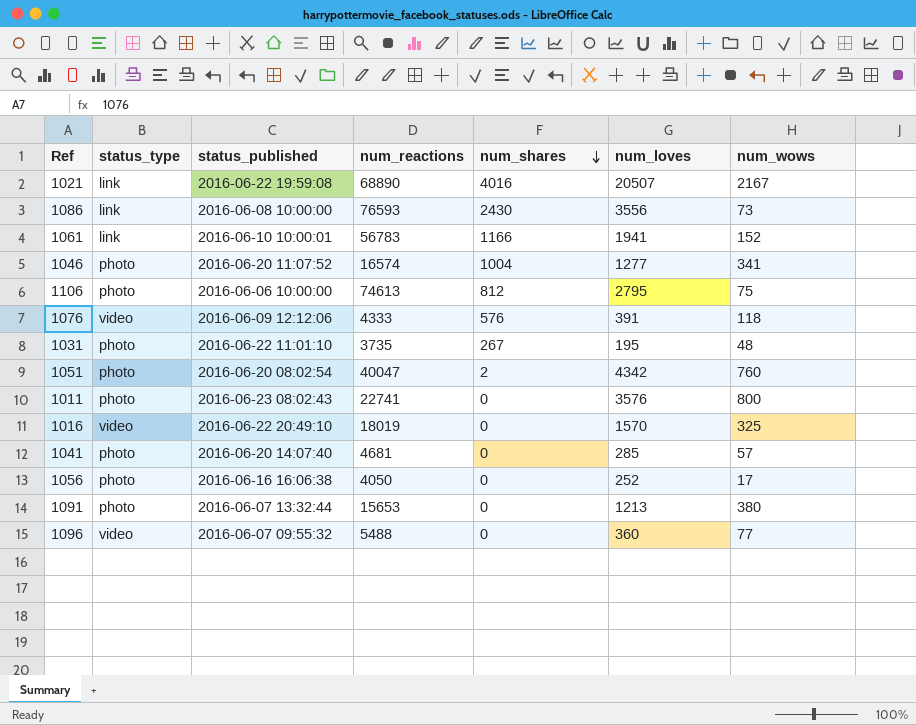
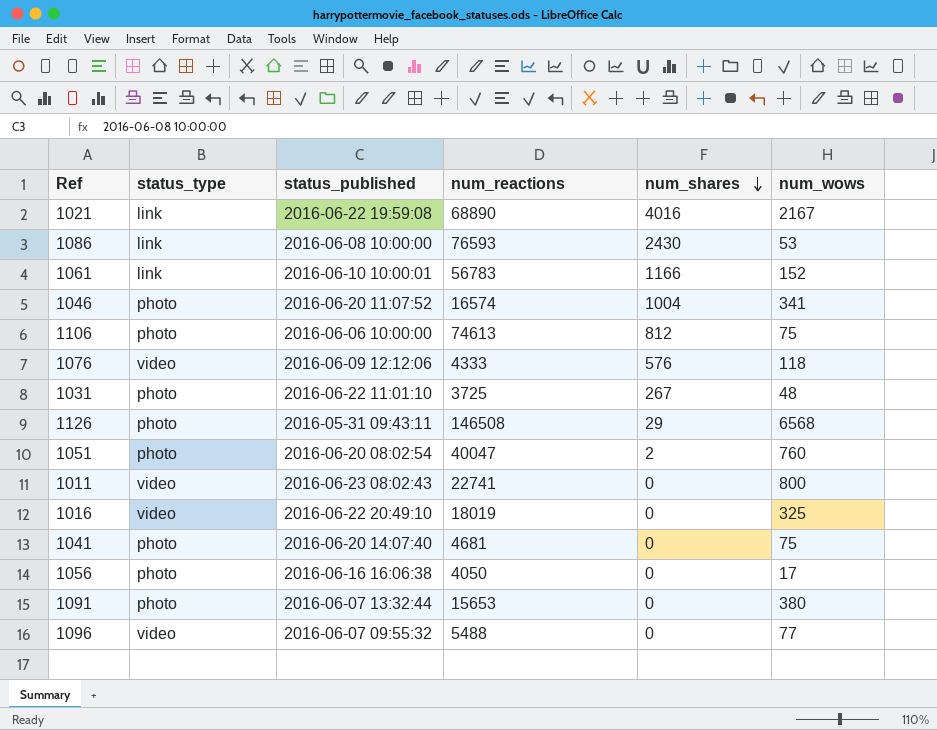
column num_loves | position: 6 -> none
1086 | num_wows: 73 -> 53
1031 | num_reactions: 3735 -> 3725
row 1126: none -> photo | 2016-05-31 09:43:11 | 146508 | 29 | 6568
1011 | status_type: photo -> video
1041 | num_wows: 57 -> 75

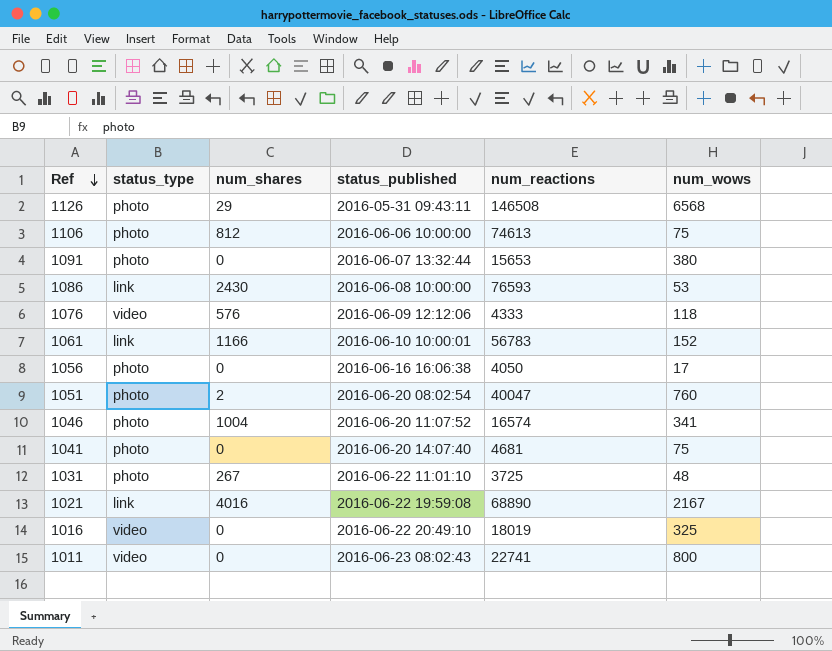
row order: num_shares descending -> Ref descending
column num_shares | position: 5 -> 3
row 1096: video | 2016-06-07 09:55:32 | 5488 | 0 | 77 -> none

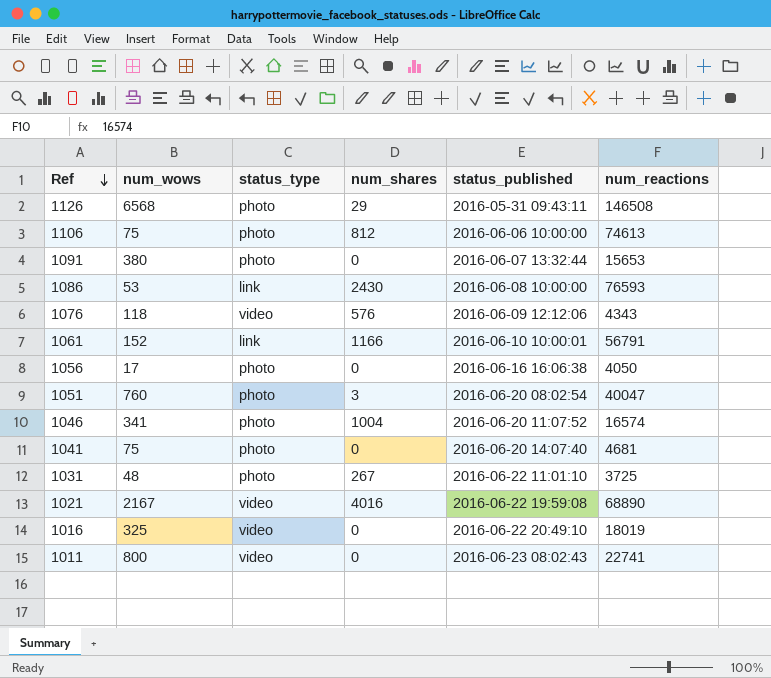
column num_wows | position: 6 -> 2
1076 | num_reactions: 4333 -> 4343
1061 | num_reactions: 56783 -> 56791
1051 | num_shares: 2 -> 3
1021 | status_type: link -> video

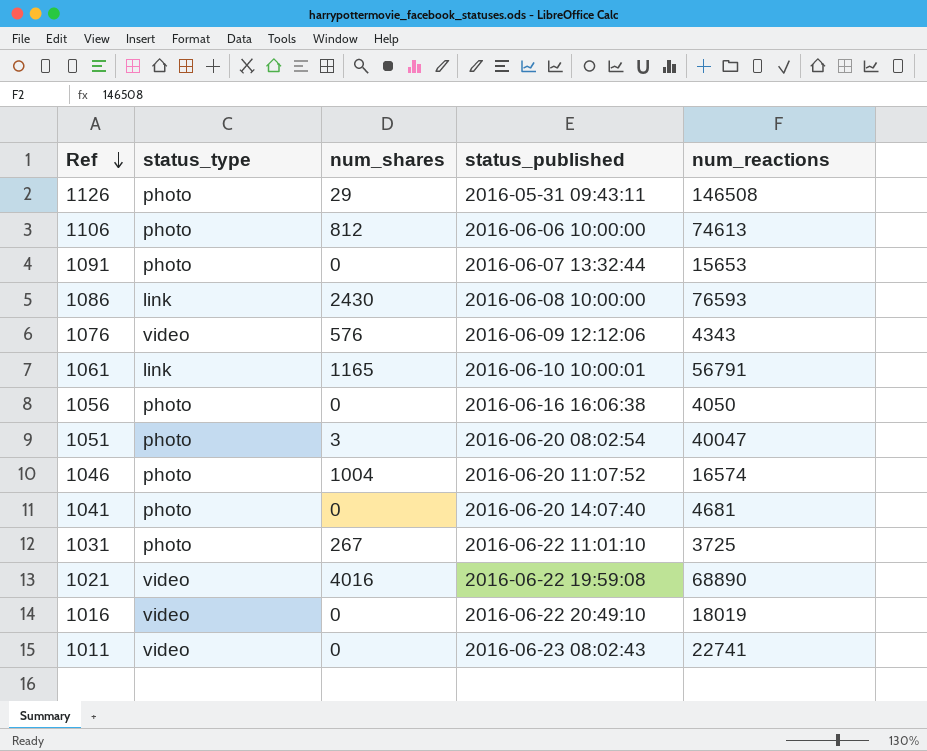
column num_wows | position: 2 -> none
1061 | num_shares: 1166 -> 1165

